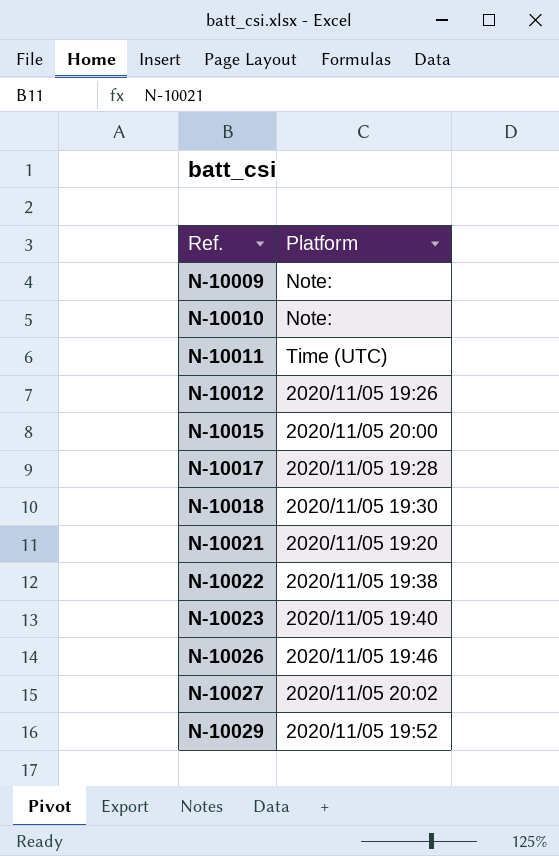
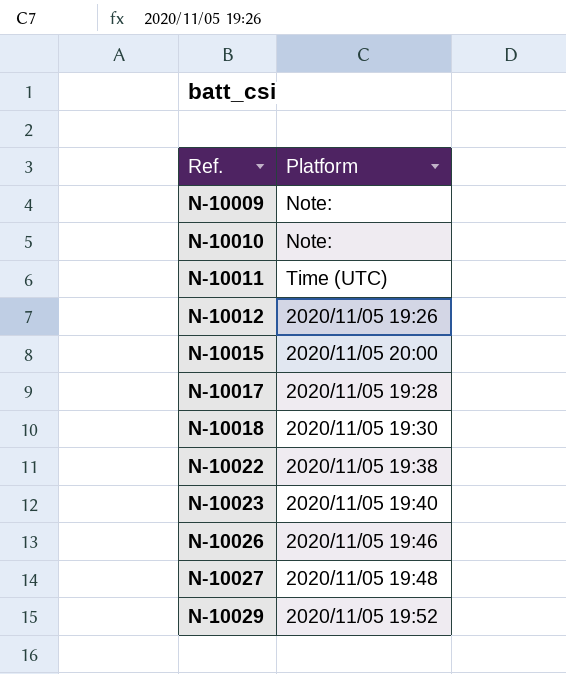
row N-10021: 2020/11/05 19:20 -> none
N-10027 | Platform: 2020/11/05 20:02 -> 2020/11/05 19:48

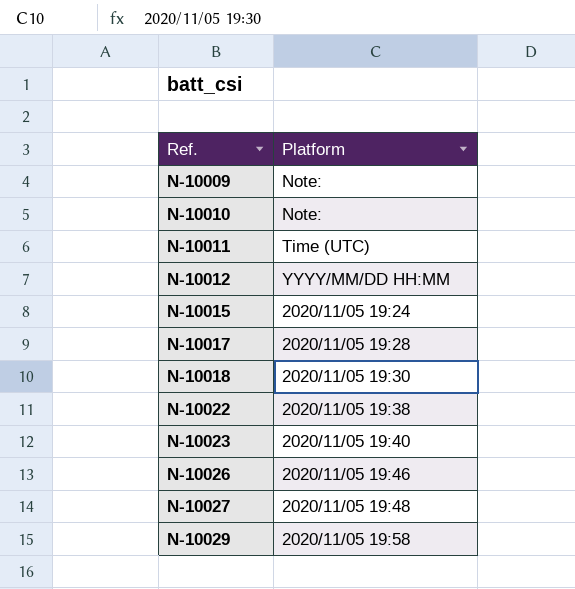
N-10012 | Platform: 2020/11/05 19:26 -> YYYY/MM/DD HH:MM
N-10015 | Platform: 2020/11/05 20:00 -> 2020/11/05 19:24
N-10029 | Platform: 2020/11/05 19:52 -> 2020/11/05 19:58

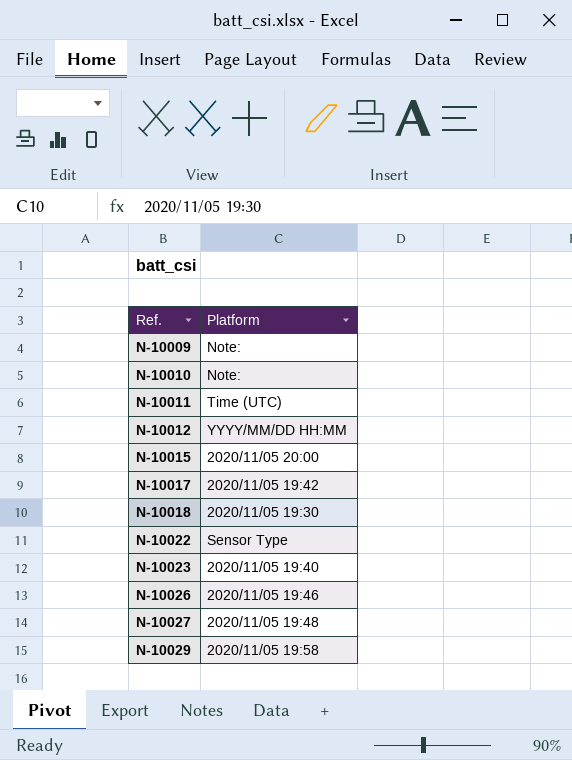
N-10015 | Platform: 2020/11/05 19:24 -> 2020/11/05 20:00
N-10017 | Platform: 2020/11/05 19:28 -> 2020/11/05 19:42
N-10022 | Platform: 2020/11/05 19:38 -> Sensor Type

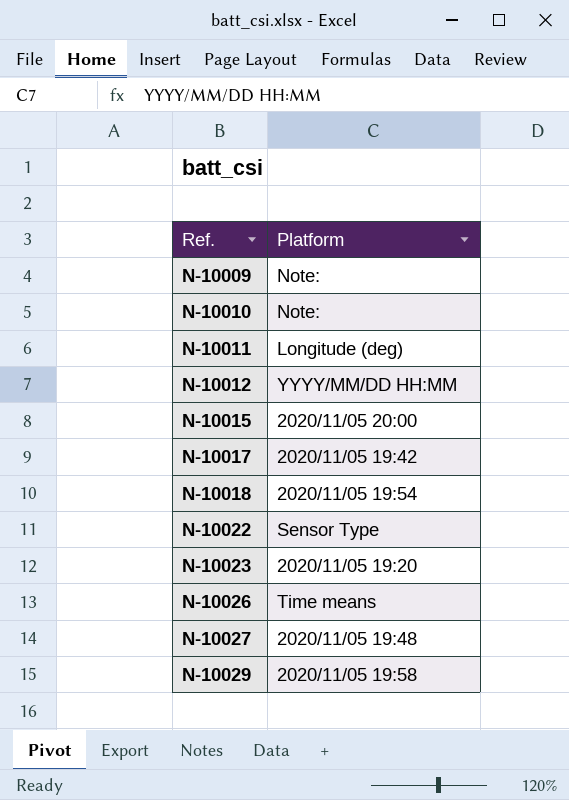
N-10011 | Platform: Time (UTC) -> Longitude (deg)
N-10018 | Platform: 2020/11/05 19:30 -> 2020/11/05 19:54
N-10023 | Platform: 2020/11/05 19:40 -> 2020/11/05 19:20
N-10026 | Platform: 2020/11/05 19:46 -> Time means

